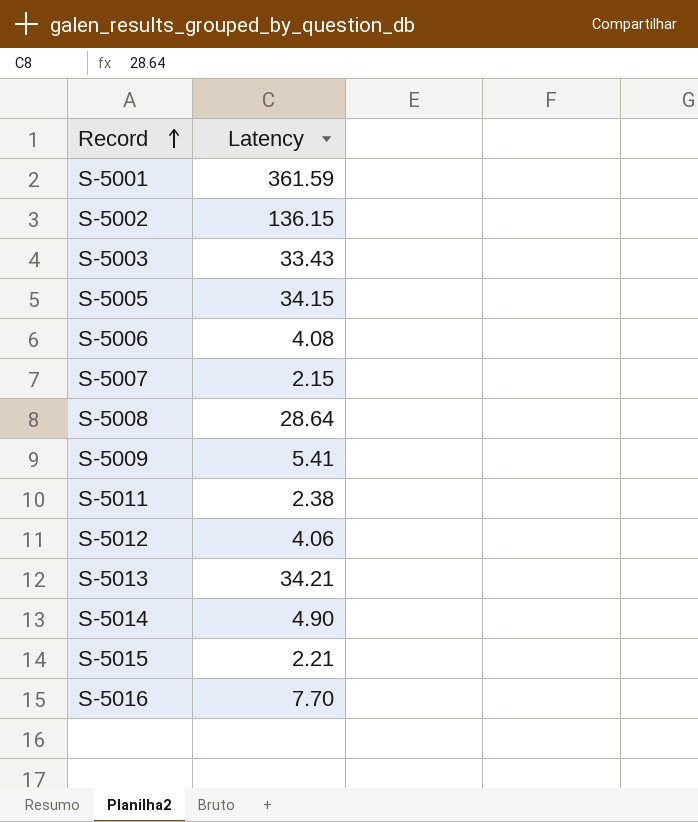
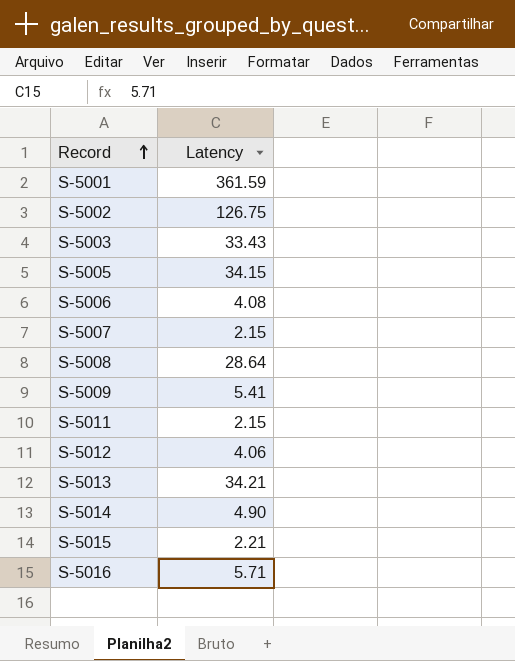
S-5002 | Latency: 136.15 -> 126.75
S-5011 | Latency: 2.38 -> 2.15
S-5016 | Latency: 7.70 -> 5.71

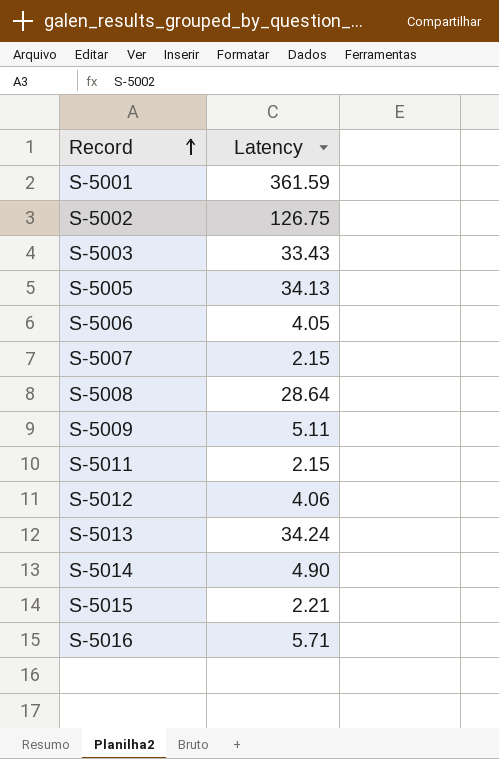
S-5005 | Latency: 34.15 -> 34.13
S-5006 | Latency: 4.08 -> 4.05
S-5009 | Latency: 5.41 -> 5.11
S-5013 | Latency: 34.21 -> 34.24

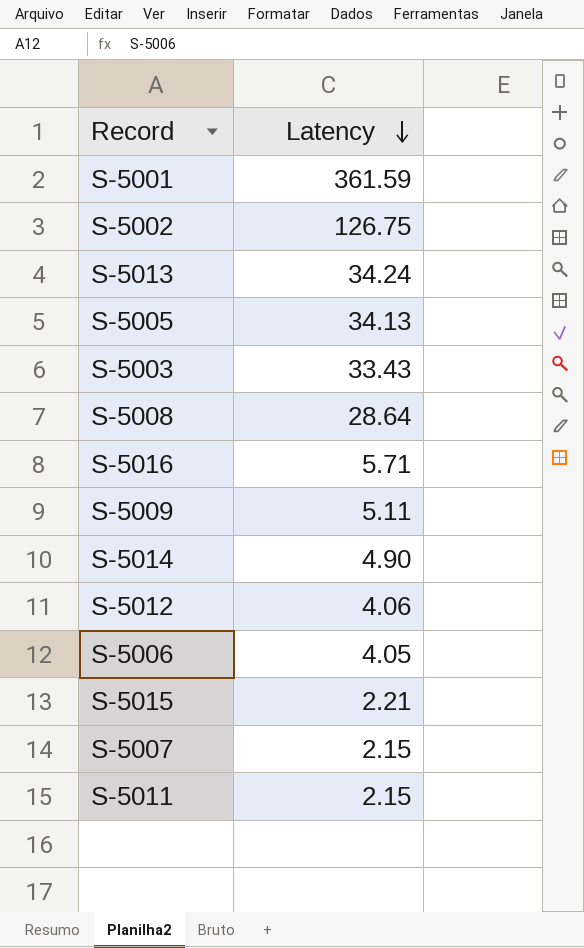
row order: Record ascending -> Latency descending

